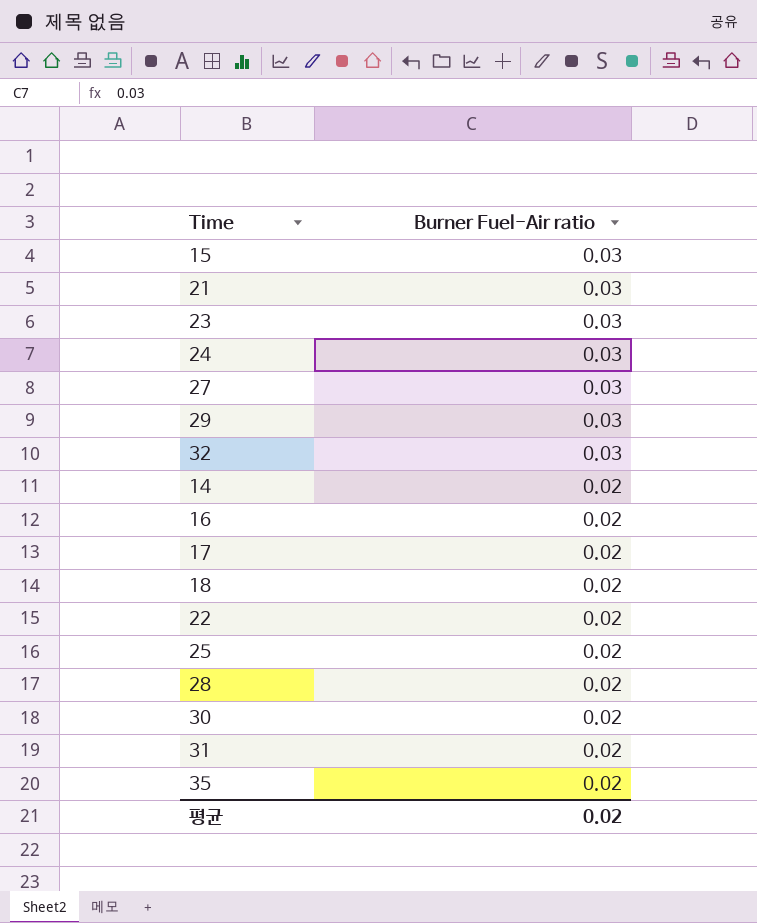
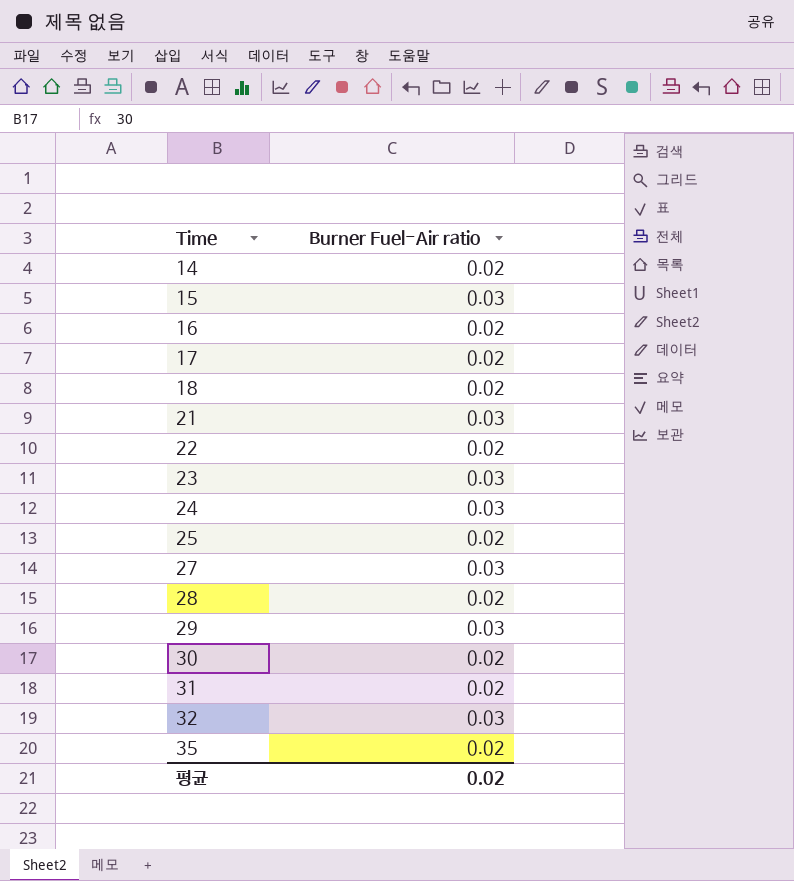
row order: Burner Fuel-Air ratio descending -> Time ascending

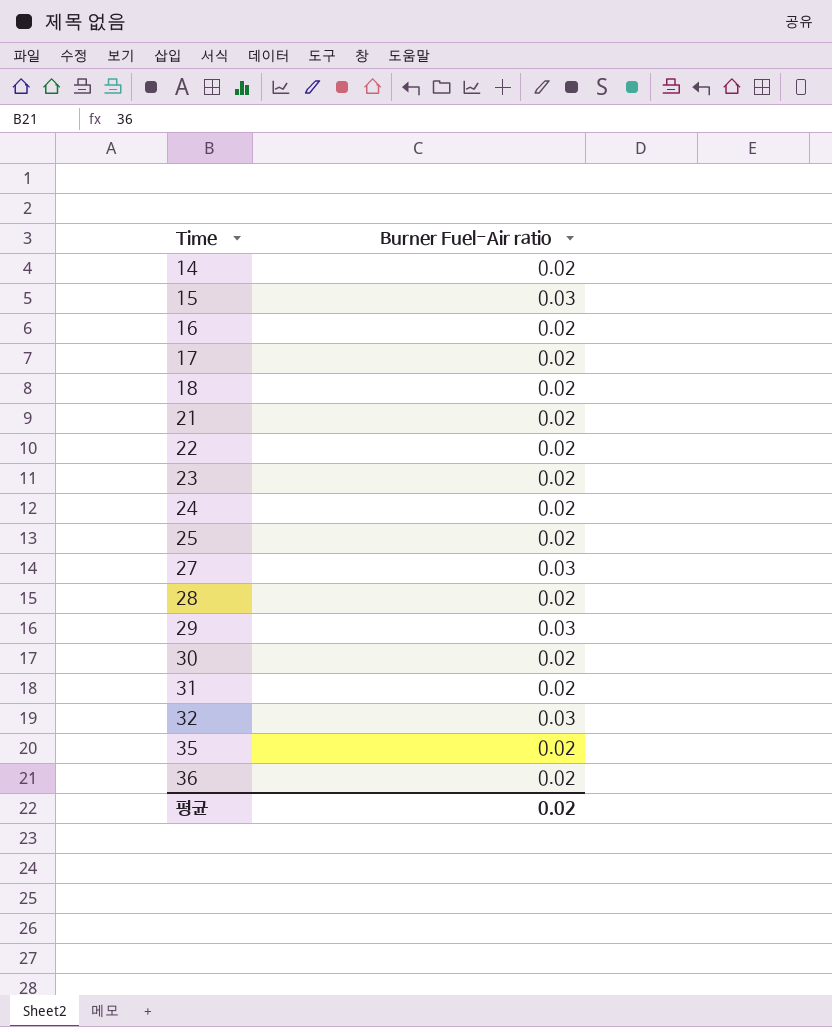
21 | Burner Fuel-Air ratio: 0.03 -> 0.02
23 | Burner Fuel-Air ratio: 0.03 -> 0.02
24 | Burner Fuel-Air ratio: 0.03 -> 0.02
row 36: none -> 0.02

